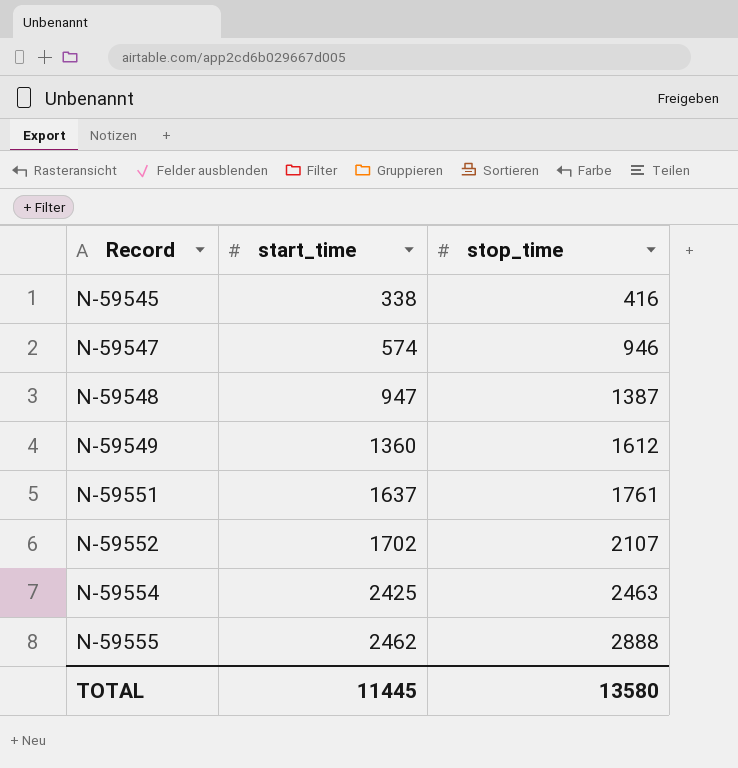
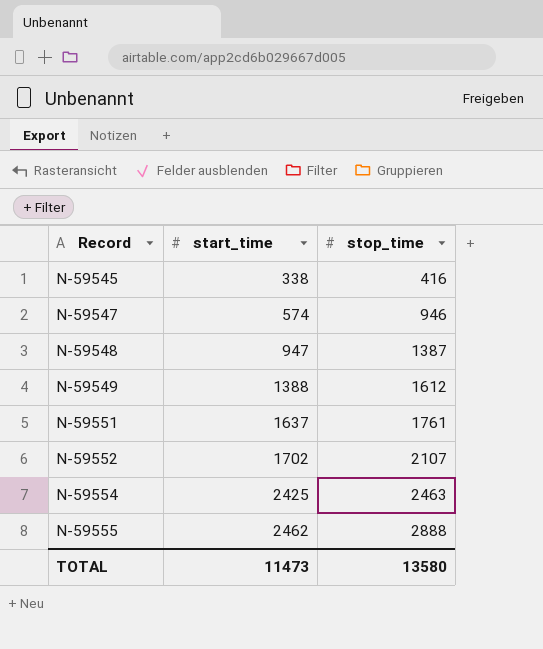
N-59549 | start_time: 1360 -> 1388
TOTAL | start_time: 11445 -> 11473

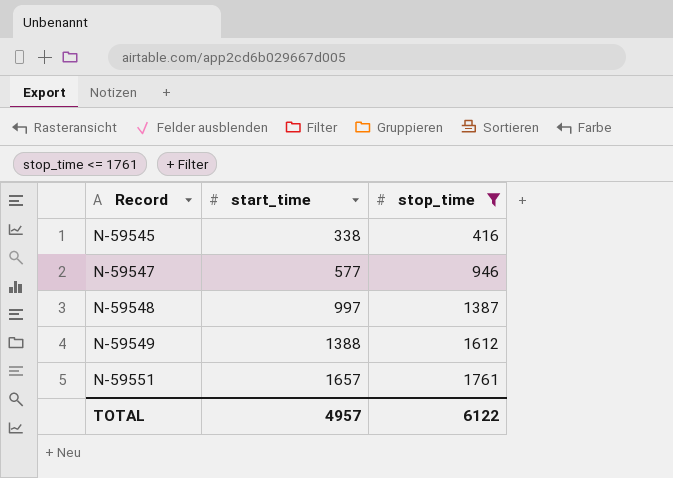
filter: none -> stop_time <= 1761
N-59547 | start_time: 574 -> 577
N-59548 | start_time: 947 -> 997
N-59551 | start_time: 1637 -> 1657
TOTAL | start_time: 11473 -> 4957
TOTAL | stop_time: 13580 -> 6122

